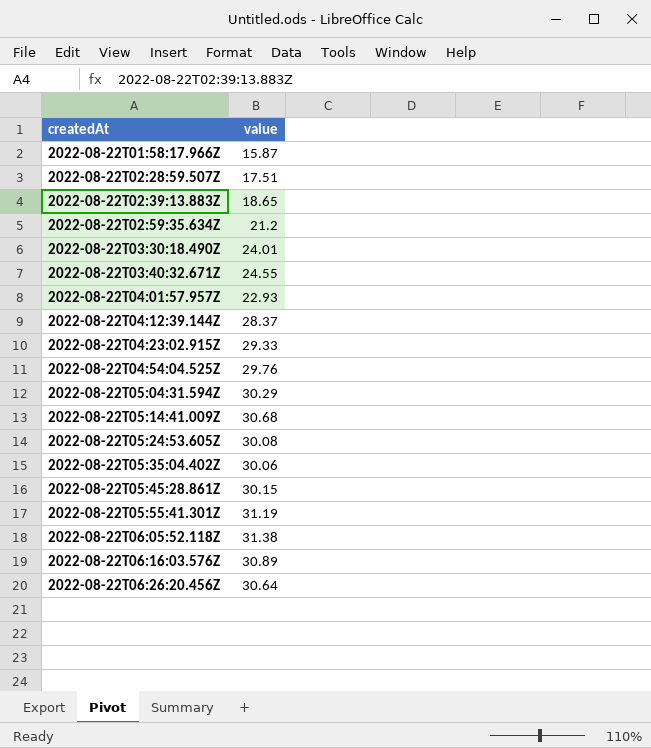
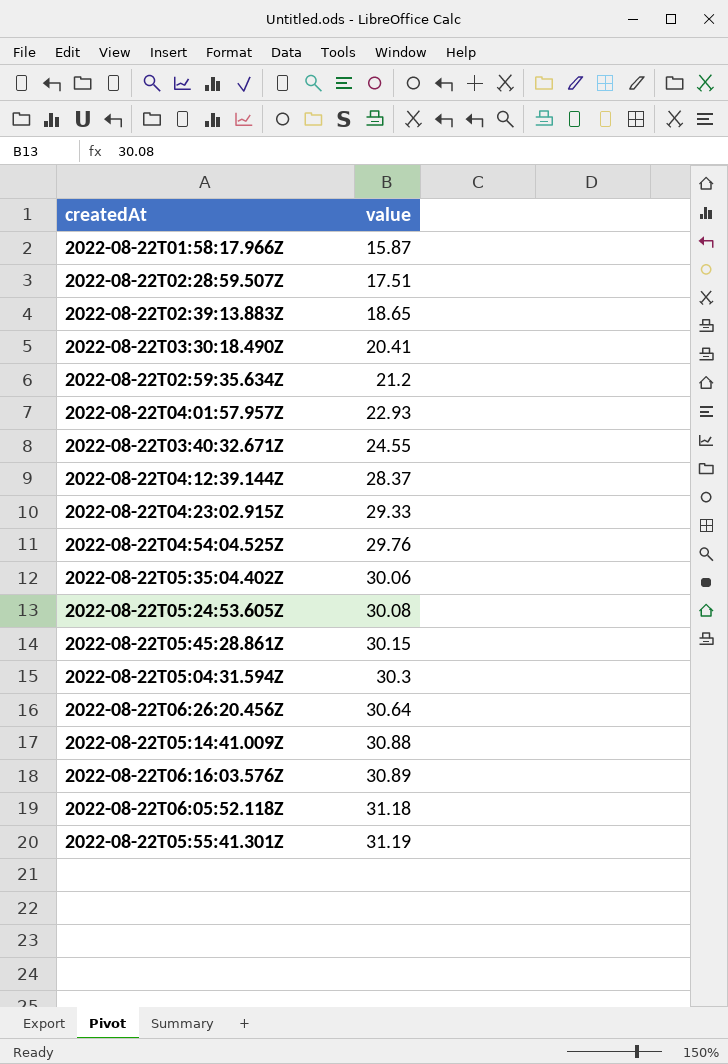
row order: createdAt ascending -> value ascending
2022-08-22T03:30:18.490Z | value: 24.01 -> 20.41
2022-08-22T05:04:31.594Z | value: 30.29 -> 30.3
2022-08-22T05:14:41.009Z | value: 30.68 -> 30.88
2022-08-22T06:05:52.118Z | value: 31.38 -> 31.18

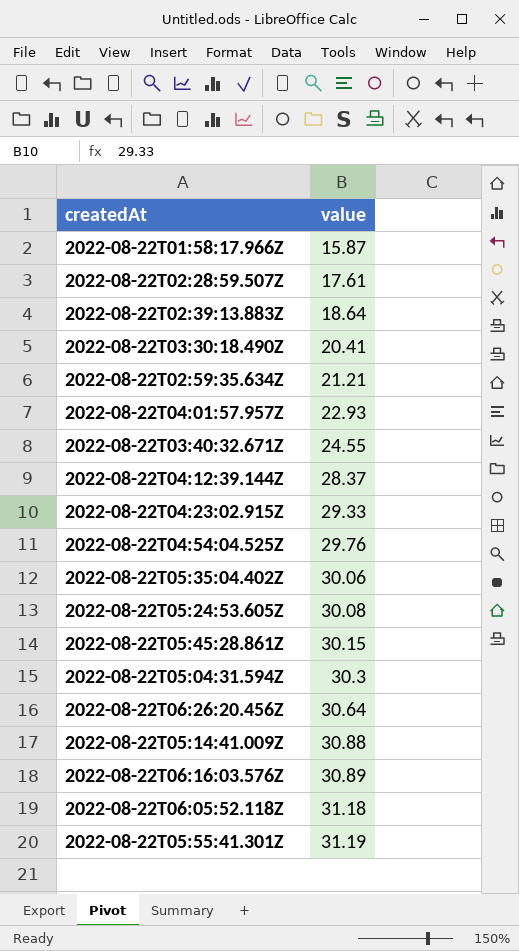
2022-08-22T02:28:59.507Z | value: 17.51 -> 17.61
2022-08-22T02:39:13.883Z | value: 18.65 -> 18.64
2022-08-22T02:59:35.634Z | value: 21.2 -> 21.21

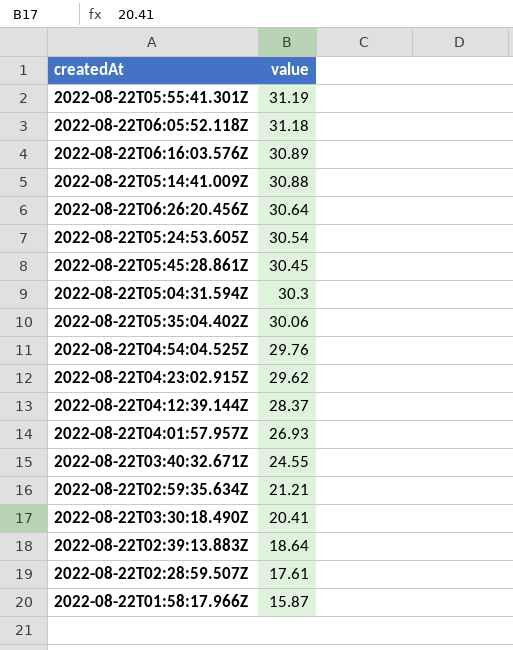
row order: value ascending -> value descending
2022-08-22T05:24:53.605Z | value: 30.08 -> 30.54
2022-08-22T05:45:28.861Z | value: 30.15 -> 30.45
2022-08-22T04:23:02.915Z | value: 29.33 -> 29.62
2022-08-22T04:01:57.957Z | value: 22.93 -> 26.93

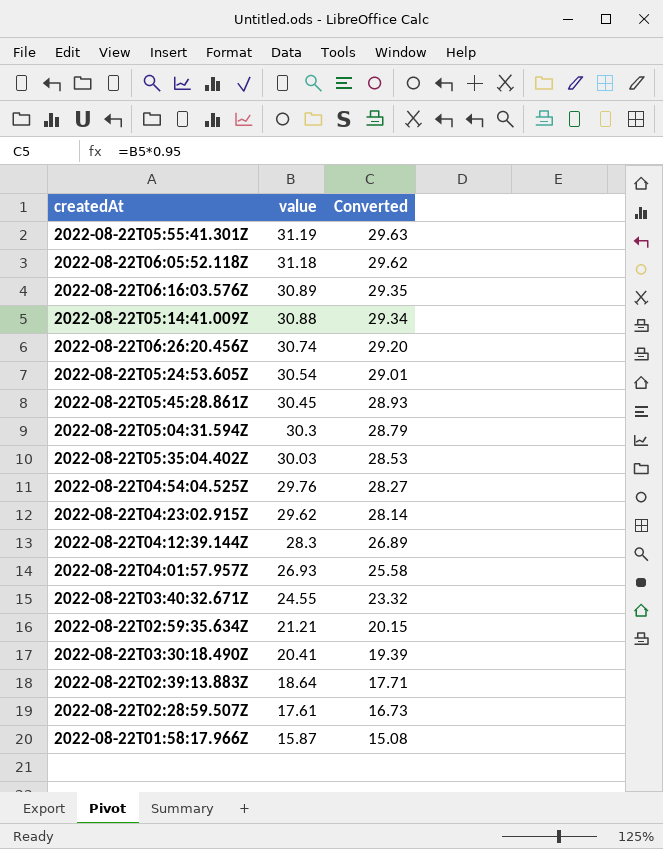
column Converted | formula: none -> [value] * 0.95
2022-08-22T06:26:20.456Z | value: 30.64 -> 30.74
2022-08-22T05:35:04.402Z | value: 30.06 -> 30.03
2022-08-22T04:12:39.144Z | value: 28.37 -> 28.3

